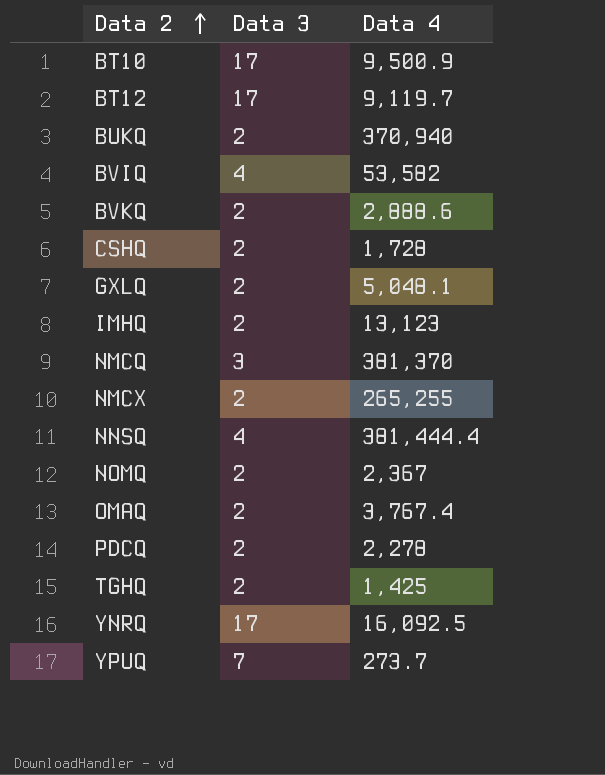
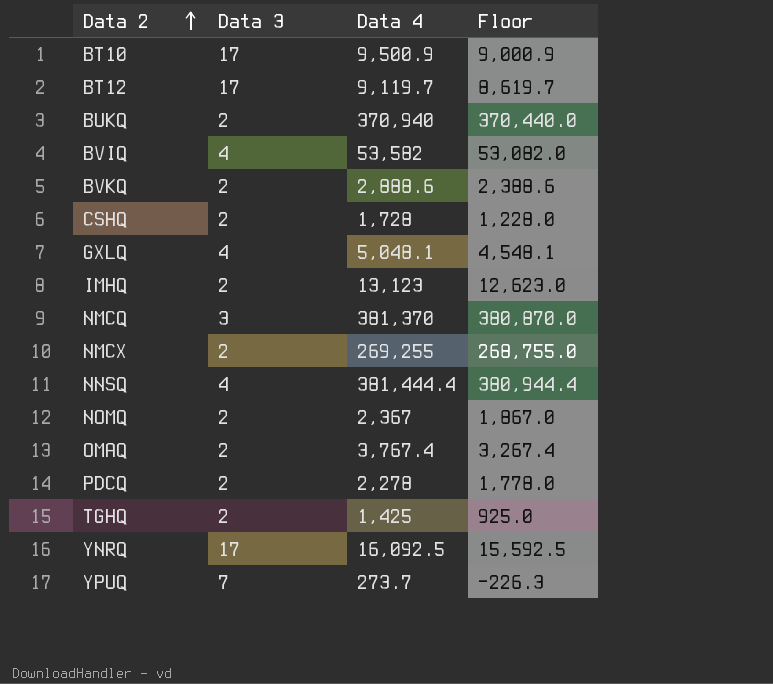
column Floor | formula: none -> [Data 4] - 500
GXLQ | Data 3: 2 -> 4
NMCX | Data 4: 265,255 -> 269,255

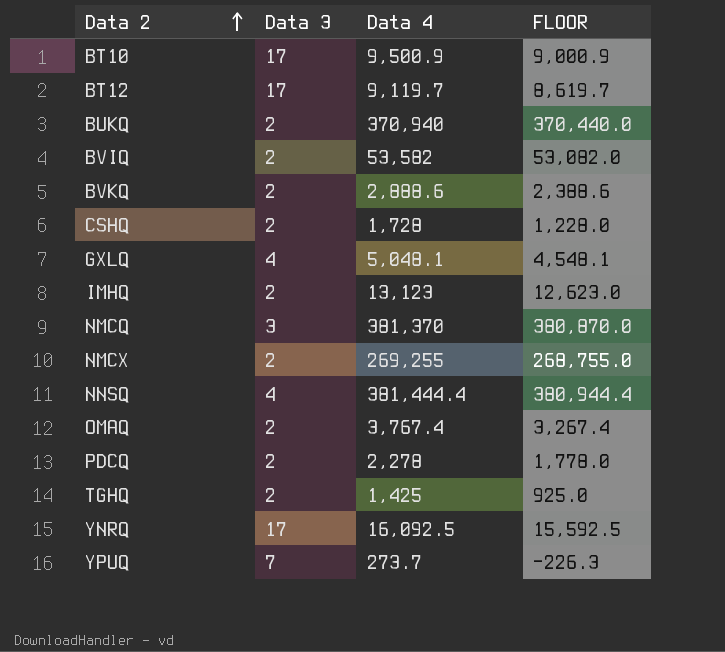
column name: Floor -> FLOOR
row NOMQ: 2 | 2,367 | 1,867.0 -> none
BVIQ | Data 3: 4 -> 2

